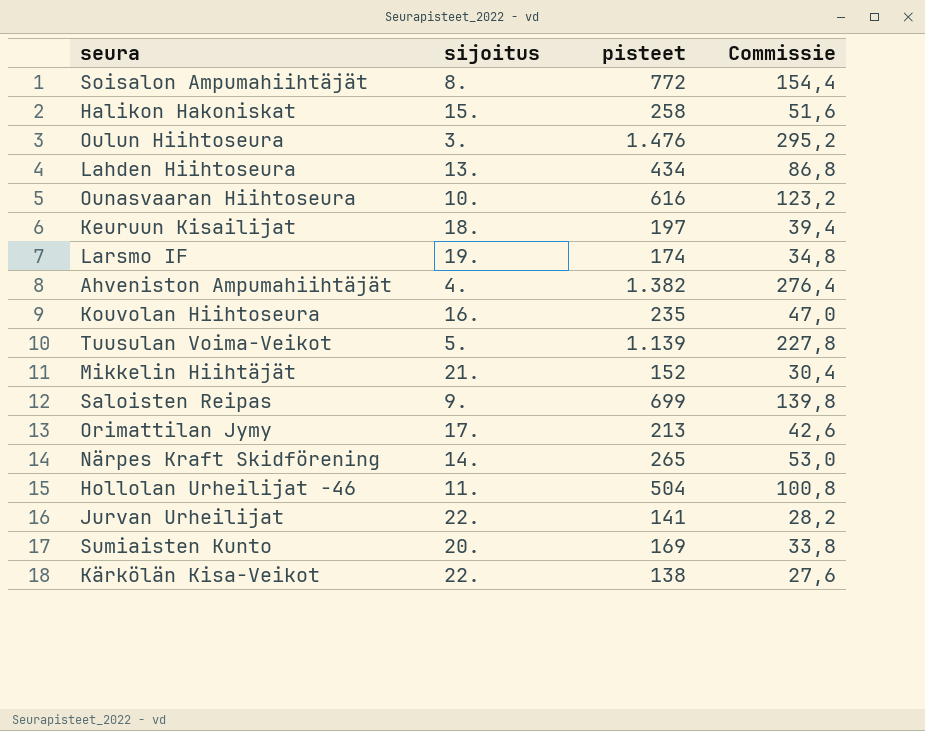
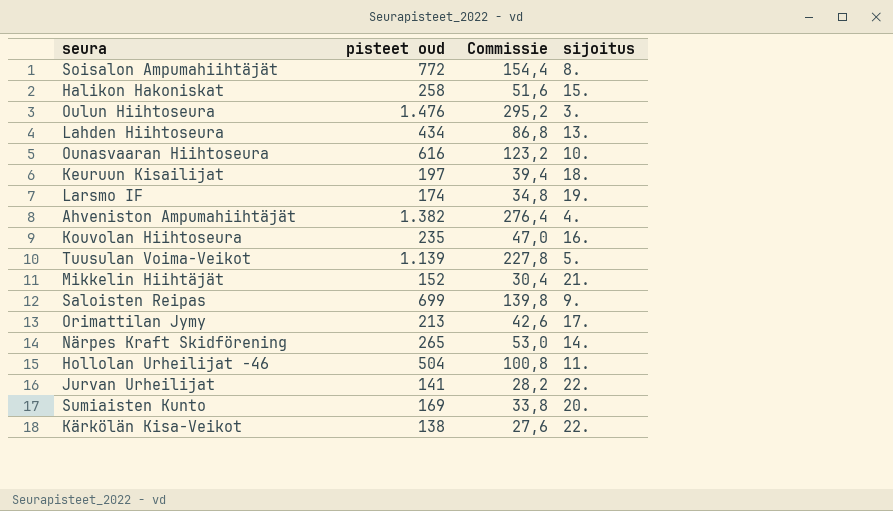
column name: pisteet -> pisteet oud
column sijoitus | position: 2 -> 4

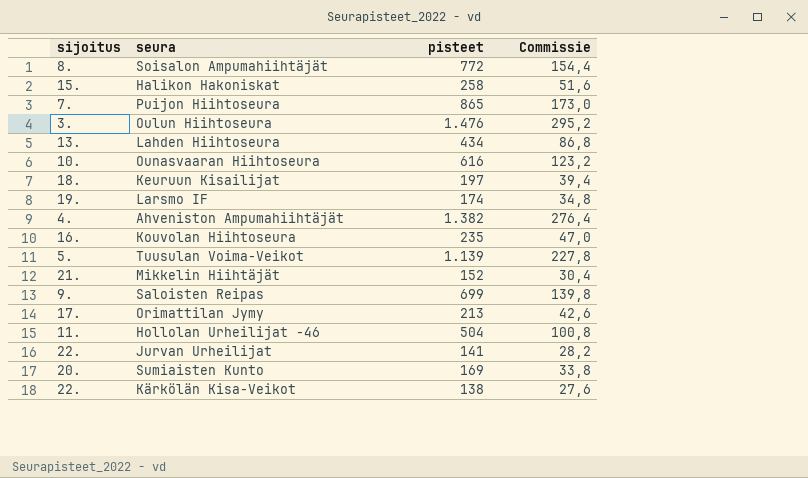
column sijoitus | position: 4 -> 1
column name: pisteet oud -> pisteet
row Närpes Kraft Skidförening: 265 | 53,0 | 14. -> none
row Puijon Hiihtoseura: none -> 7. | 865 | 173,0

